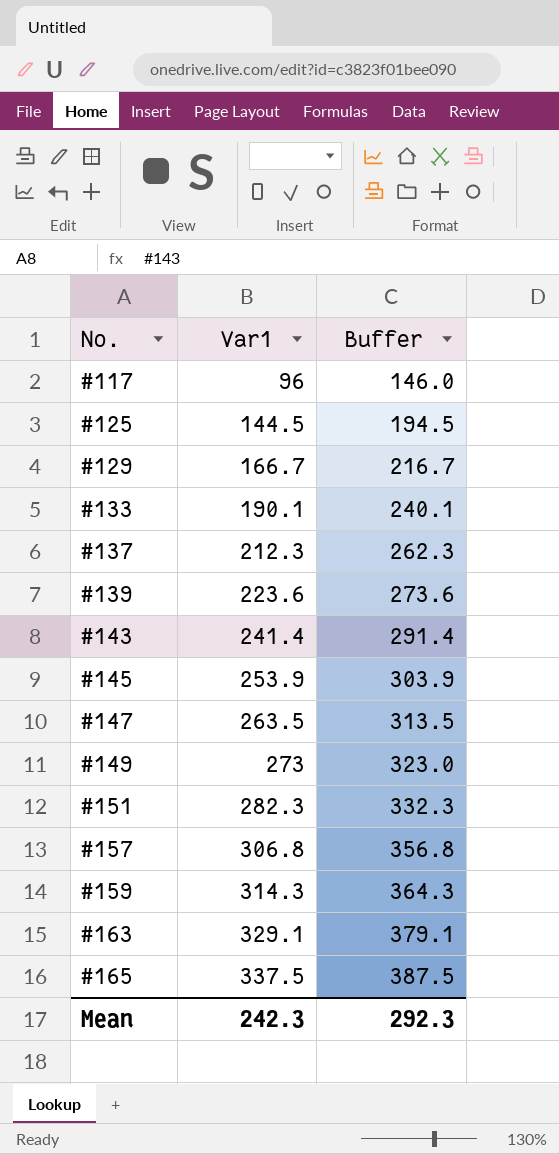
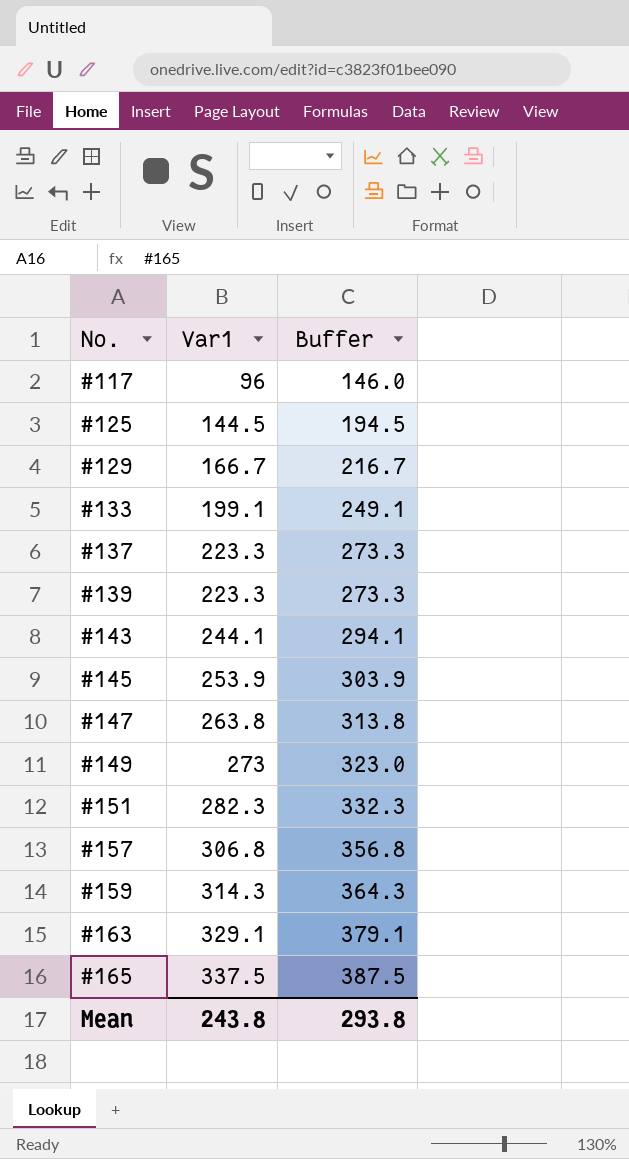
#133 | Var1: 190.1 -> 199.1
#133 | Buffer: 240.1 -> 249.1
#137 | Var1: 212.3 -> 223.3
#137 | Buffer: 262.3 -> 273.3
#139 | Var1: 223.6 -> 223.3
#139 | Buffer: 273.6 -> 273.3
#143 | Var1: 241.4 -> 244.1
#143 | Buffer: 291.4 -> 294.1
#147 | Var1: 263.5 -> 263.8
#147 | Buffer: 313.5 -> 313.8
Mean | Var1: 242.3 -> 243.8
Mean | Buffer: 292.3 -> 293.8

